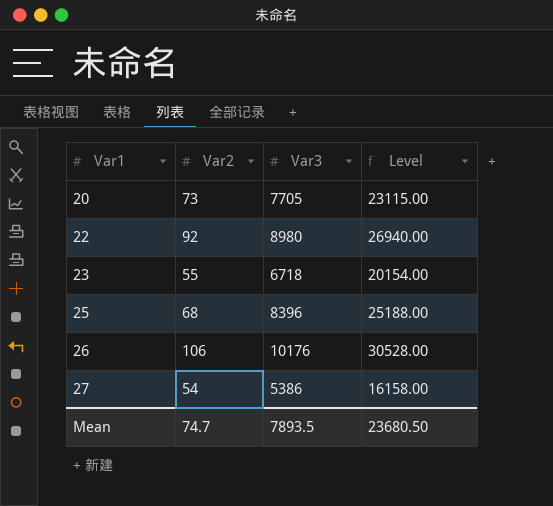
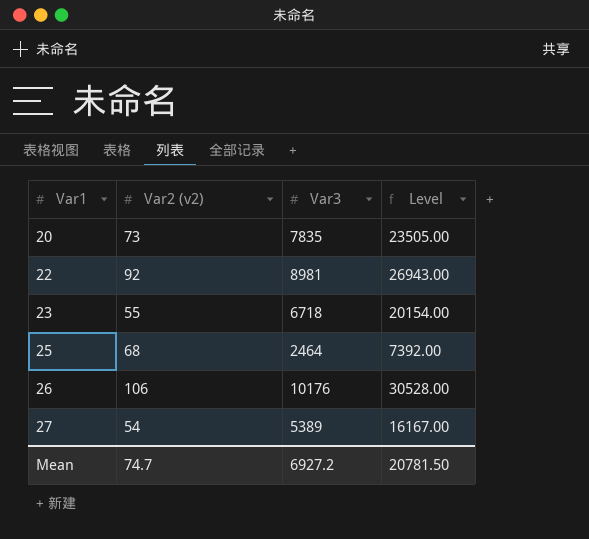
column name: Var2 -> Var2 (v2)
20 | Var3: 7705 -> 7835
20 | Level: 23115.00 -> 23505.00
22 | Var3: 8980 -> 8981
22 | Level: 26940.00 -> 26943.00
25 | Var3: 8396 -> 2464
25 | Level: 25188.00 -> 7392.00
27 | Var3: 5386 -> 5389
27 | Level: 16158.00 -> 16167.00
Mean | Var3: 7893.5 -> 6927.2
Mean | Level: 23680.50 -> 20781.50

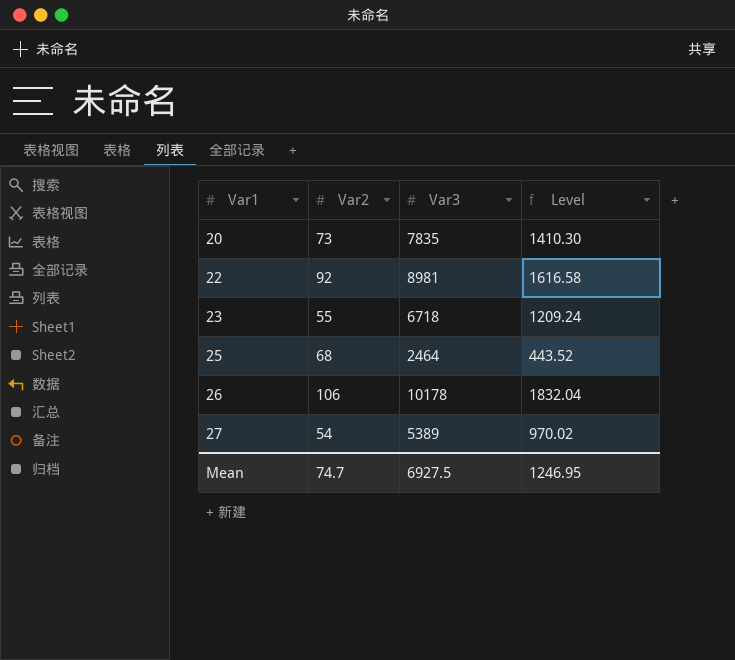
column name: Var2 (v2) -> Var2
column Level | formula: [Var3] * 3 -> [Var3] * 0.18
26 | Var3: 10176 -> 10178
Mean | Var3: 6927.2 -> 6927.5
Mean | Level: 20781.50 -> 1246.95

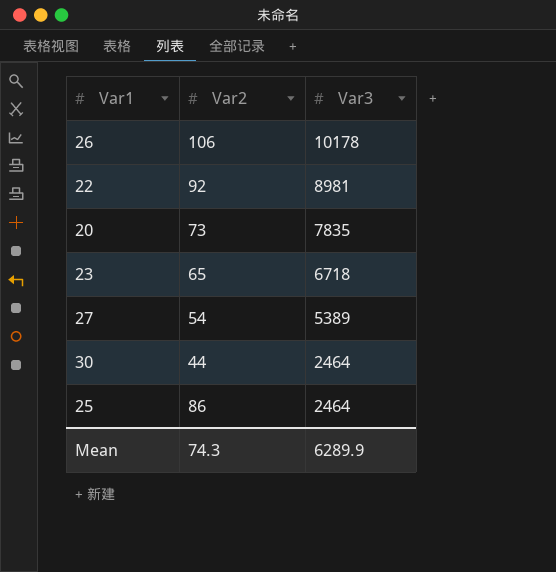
row order: Var1 ascending -> Var3 descending
column Level | formula: [Var3] * 0.18 -> none
23 | Var2: 55 -> 65
row 30: none -> 44 | 2464
25 | Var2: 68 -> 86
Mean | Var2: 74.7 -> 74.3
Mean | Var3: 6927.5 -> 6289.9

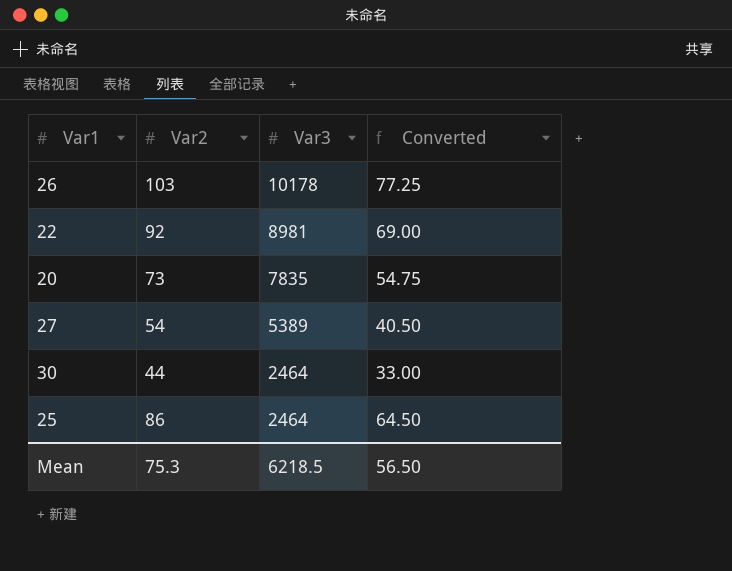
column Converted | formula: none -> [Var2] * 0.75
row 23: 65 | 6718 -> none
26 | Var2: 106 -> 103
Mean | Var2: 74.3 -> 75.3
Mean | Var3: 6289.9 -> 6218.5

